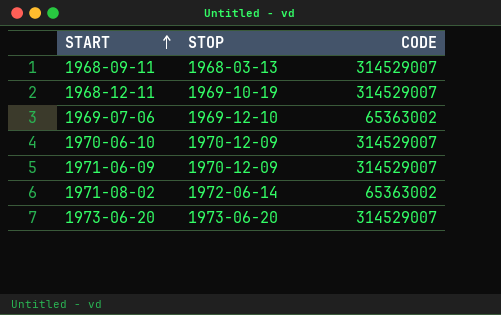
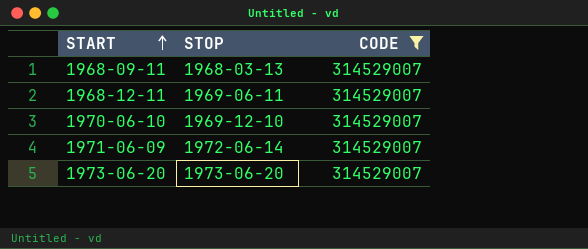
filter: none -> CODE = 314529007
1968-12-11 | STOP: 1969-10-19 -> 1969-06-11
1970-06-10 | STOP: 1970-12-09 -> 1969-12-10
1971-06-09 | STOP: 1970-12-09 -> 1972-06-14

